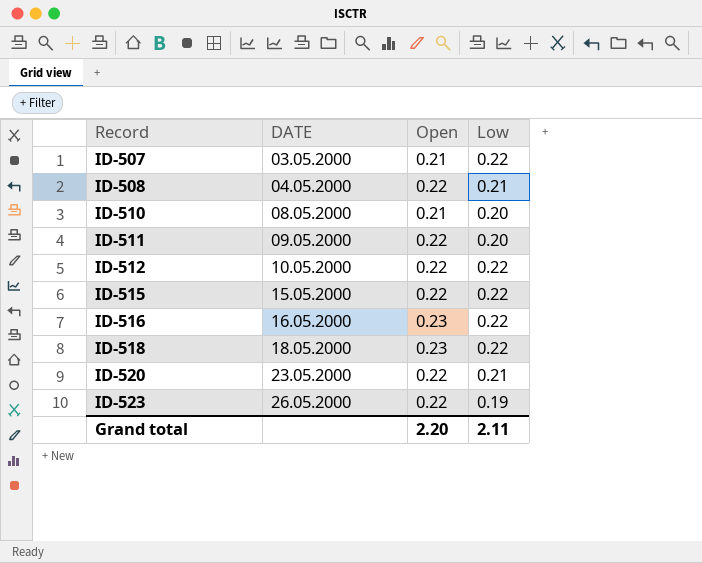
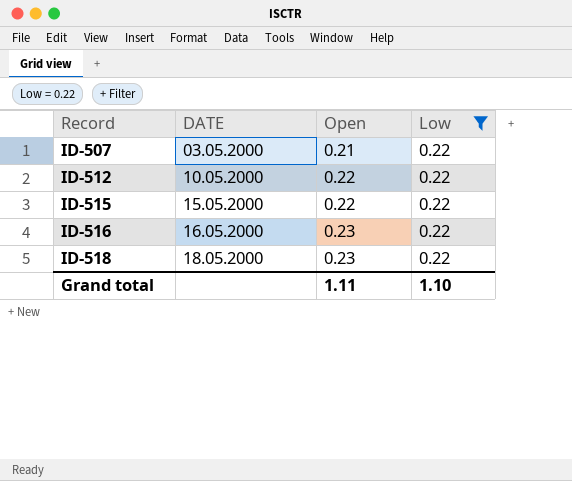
filter: none -> Low = 0.22
Grand total | Open: 2.20 -> 1.11
Grand total | Low: 2.11 -> 1.10

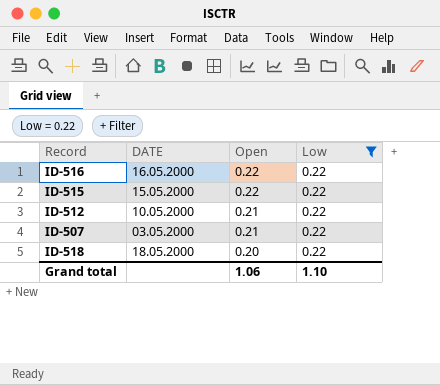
row order: Record ascending -> Open descending
ID-516 | Open: 0.23 -> 0.22
ID-512 | Open: 0.22 -> 0.21
ID-518 | Open: 0.23 -> 0.20
Grand total | Open: 1.11 -> 1.06

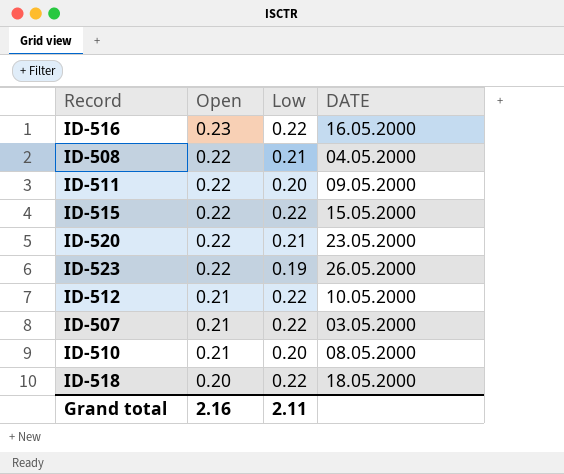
filter: Low = 0.22 -> none
column DATE | position: 2 -> 4
ID-516 | Open: 0.22 -> 0.23
Grand total | Open: 1.06 -> 2.16
Grand total | Low: 1.10 -> 2.11

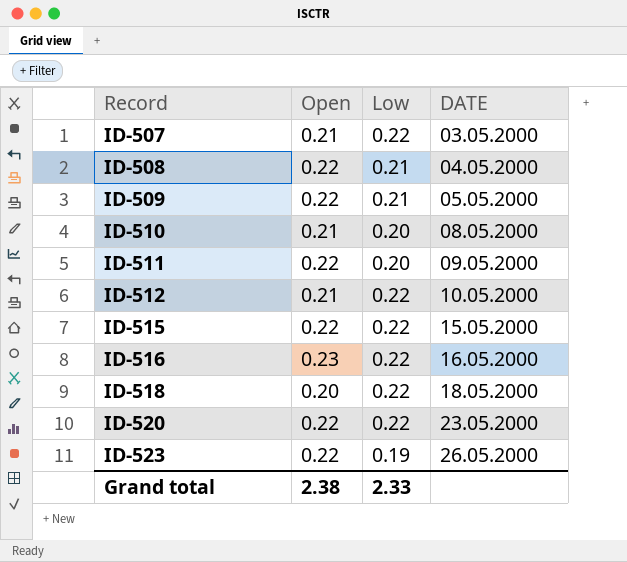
row order: Open descending -> Record ascending
row ID-509: none -> 0.22 | 0.21 | 05.05.2000
ID-520 | Low: 0.21 -> 0.22
Grand total | Open: 2.16 -> 2.38
Grand total | Low: 2.11 -> 2.33

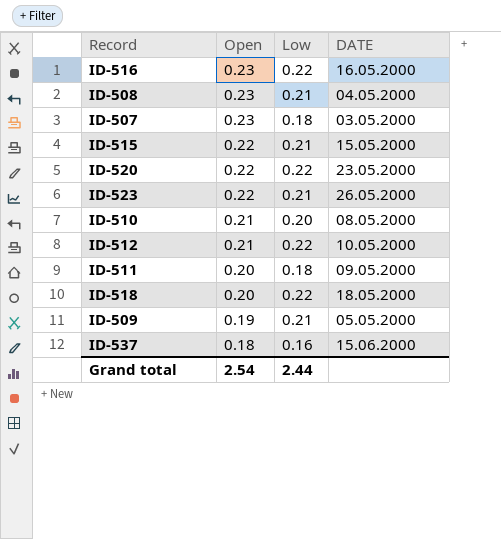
row order: Record ascending -> Open descending
ID-508 | Open: 0.22 -> 0.23
ID-507 | Open: 0.21 -> 0.23
ID-507 | Low: 0.22 -> 0.18
ID-515 | Low: 0.22 -> 0.21
ID-523 | Low: 0.19 -> 0.21
ID-511 | Open: 0.22 -> 0.20
ID-511 | Low: 0.20 -> 0.18
ID-509 | Open: 0.22 -> 0.19
row ID-537: none -> 0.18 | 0.16 | 15.06.2000
Grand total | Open: 2.38 -> 2.54
Grand total | Low: 2.33 -> 2.44

